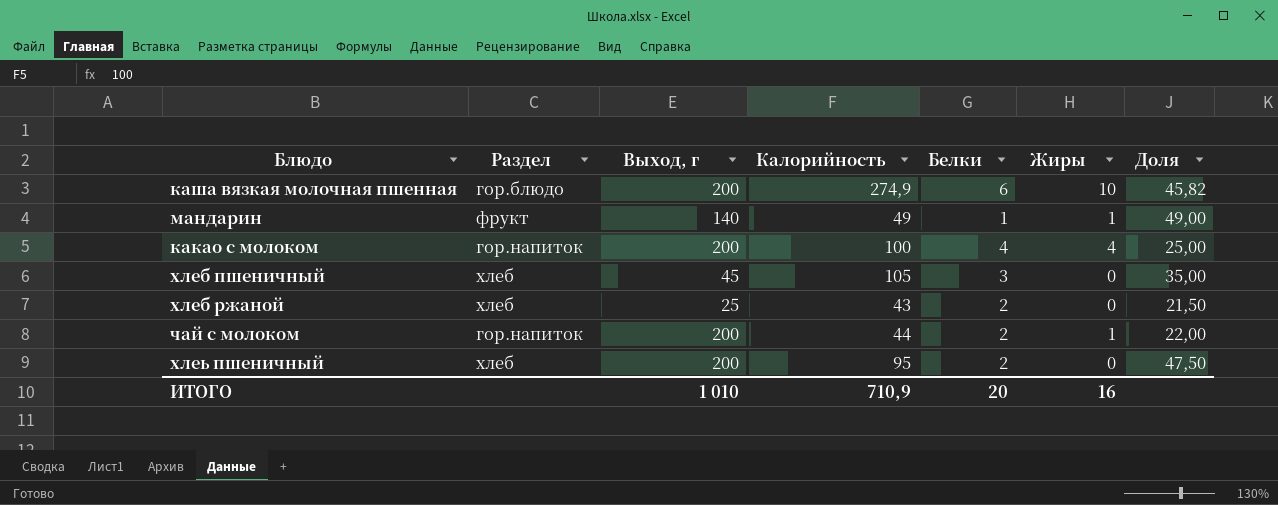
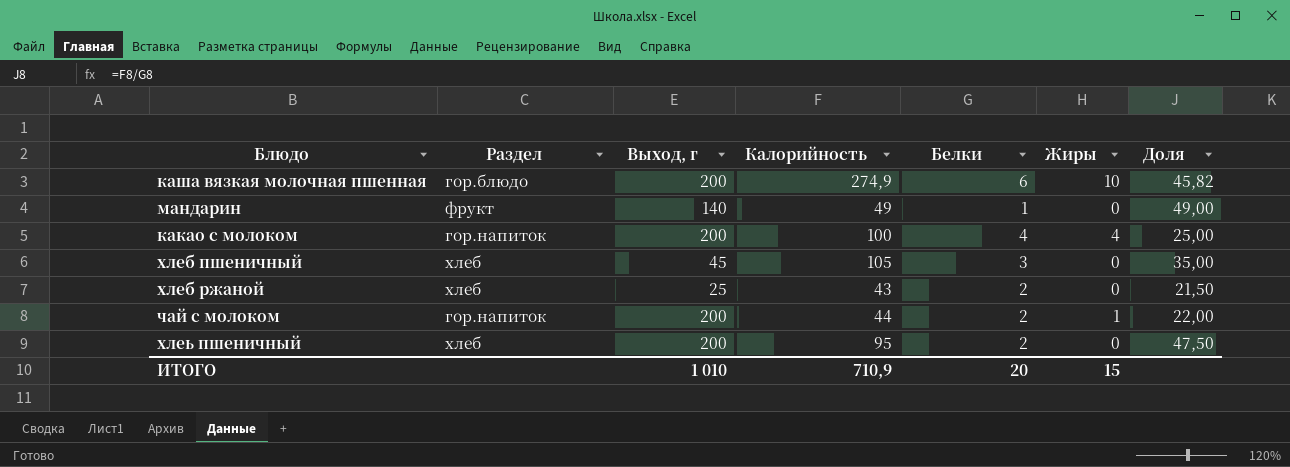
мандарин | Жиры: 1 -> 0
ИТОГО | Жиры: 16 -> 15

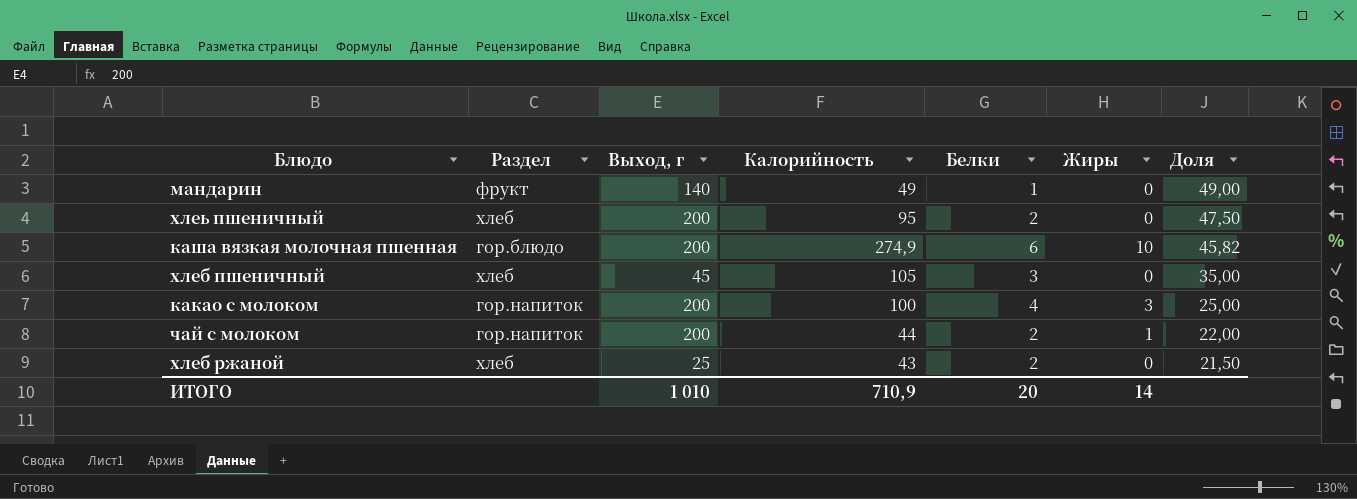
row order: none -> Доля descending
какао с молоком | Жиры: 4 -> 3
ИТОГО | Жиры: 15 -> 14

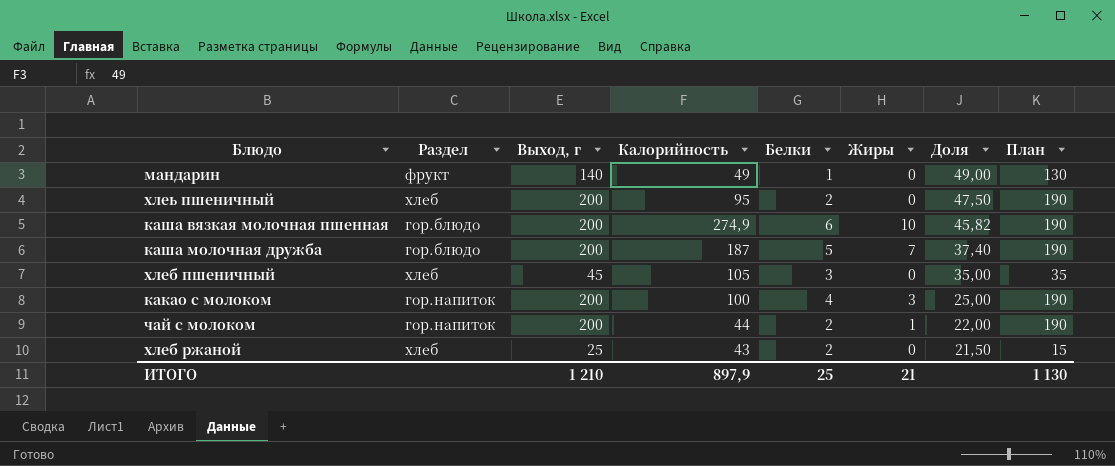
column План | formula: none -> [Выход, г] - 10
row каша молочная дружба: none -> гор.блюдо | 200 | 187 | 5 | 7 | 37,40 | 190
ИТОГО | Выход, г: 1 010 -> 1 210
ИТОГО | Калорийность: 710,9 -> 897,9
ИТОГО | Белки: 20 -> 25
ИТОГО | Жиры: 14 -> 21

